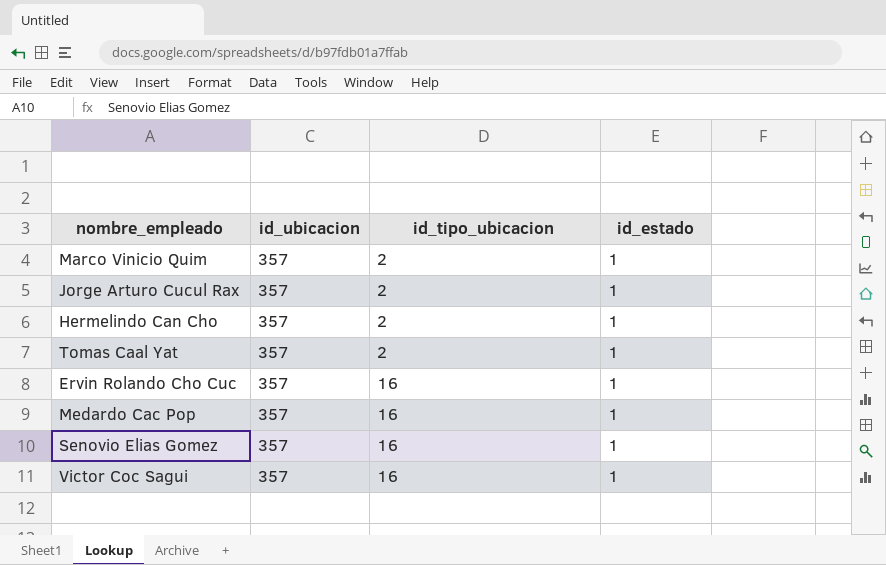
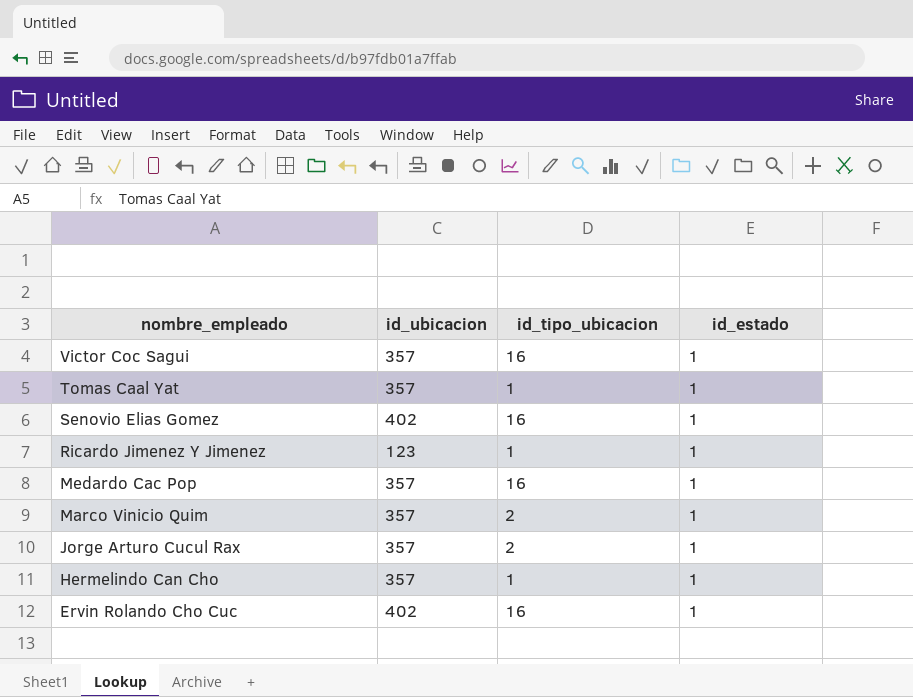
row order: id_tipo_ubicacion ascending -> nombre_empleado descending
Tomas Caal Yat | id_tipo_ubicacion: 2 -> 1
Senovio Elias Gomez | id_ubicacion: 357 -> 402
row Ricardo Jimenez Y Jimenez: none -> 123 | 1 | 1
Hermelindo Can Cho | id_tipo_ubicacion: 2 -> 1
Ervin Rolando Cho Cuc | id_ubicacion: 357 -> 402

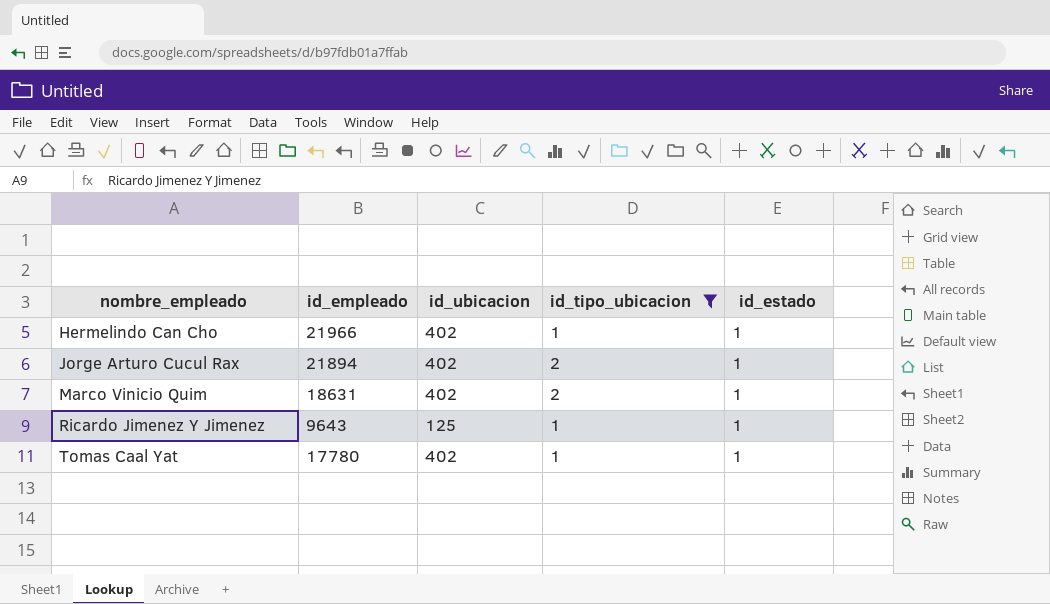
filter: none -> id_tipo_ubicacion != 16
row order: nombre_empleado descending -> nombre_empleado ascending
column id_empleado | position: none -> 2
Hermelindo Can Cho | id_ubicacion: 357 -> 402
Jorge Arturo Cucul Rax | id_ubicacion: 357 -> 402
Marco Vinicio Quim | id_ubicacion: 357 -> 402
Ricardo Jimenez Y Jimenez | id_ubicacion: 123 -> 125
Tomas Caal Yat | id_ubicacion: 357 -> 402

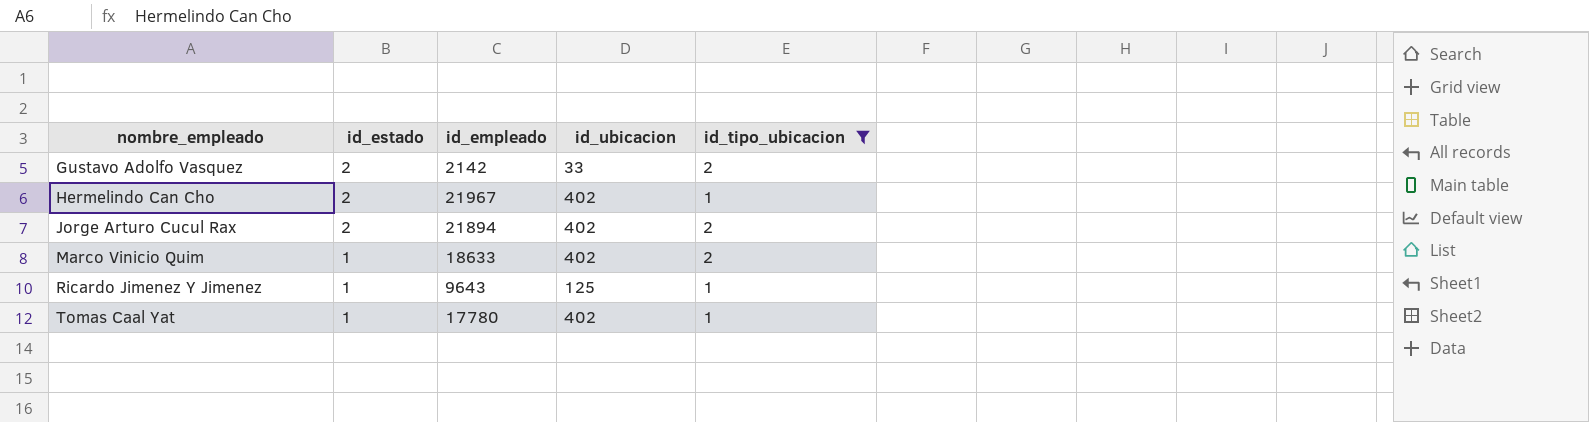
column id_estado | position: 5 -> 2
row Gustavo Adolfo Vasquez: none -> 2 | 2142 | 33 | 2
Hermelindo Can Cho | id_estado: 1 -> 2
Hermelindo Can Cho | id_empleado: 21966 -> 21967
Jorge Arturo Cucul Rax | id_estado: 1 -> 2
Marco Vinicio Quim | id_empleado: 18631 -> 18633

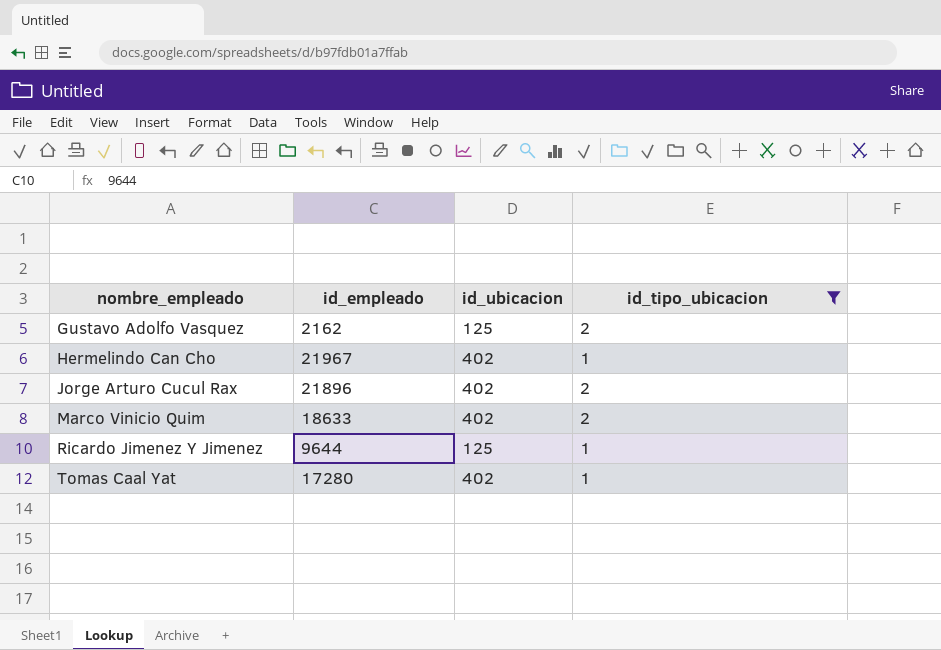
column id_estado | position: 2 -> none
Gustavo Adolfo Vasquez | id_empleado: 2142 -> 2162
Gustavo Adolfo Vasquez | id_ubicacion: 33 -> 125
Jorge Arturo Cucul Rax | id_empleado: 21894 -> 21896
Ricardo Jimenez Y Jimenez | id_empleado: 9643 -> 9644
Tomas Caal Yat | id_empleado: 17780 -> 17280

